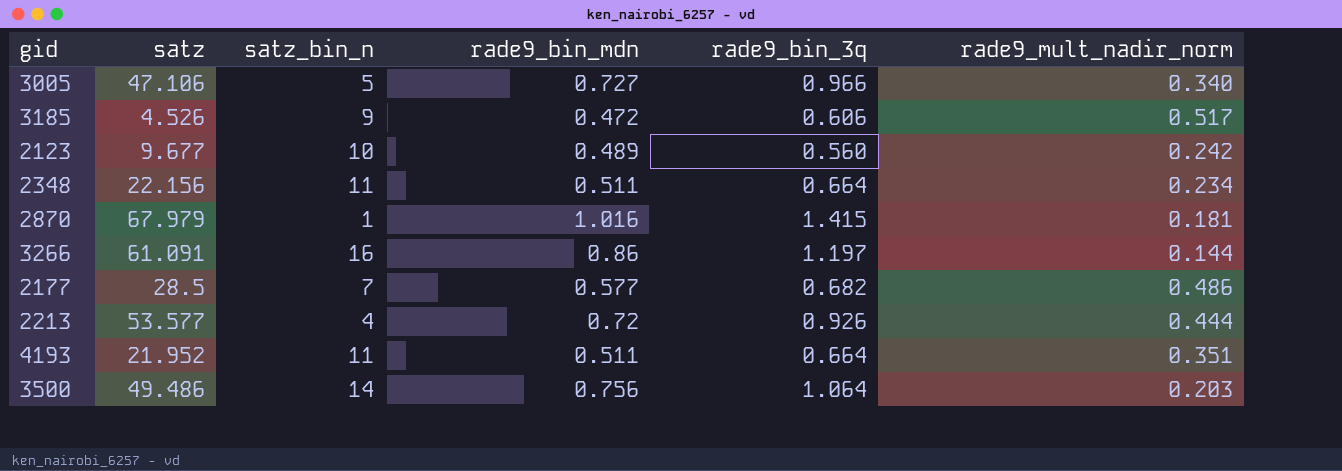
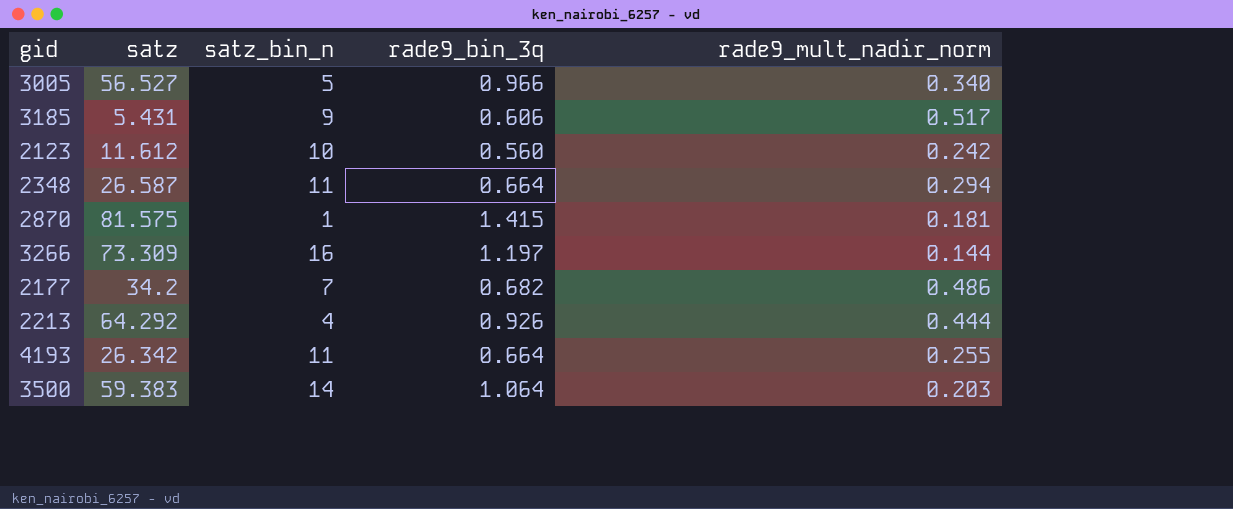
column rade9_bin_mdn | position: 4 -> none
3005 | satz: 47.106 -> 56.527
3185 | satz: 4.526 -> 5.431
2123 | satz: 9.677 -> 11.612
2348 | satz: 22.156 -> 26.587
2348 | rade9_mult_nadir_norm: 0.234 -> 0.294
2870 | satz: 67.979 -> 81.575
3266 | satz: 61.091 -> 73.309
2177 | satz: 28.5 -> 34.2
2213 | satz: 53.577 -> 64.292
4193 | satz: 21.952 -> 26.342
4193 | rade9_mult_nadir_norm: 0.351 -> 0.255
3500 | satz: 49.486 -> 59.383

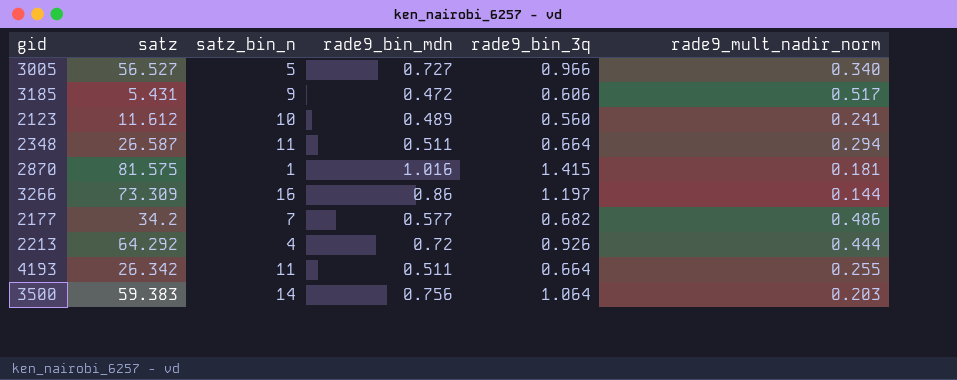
column rade9_bin_mdn | position: none -> 4
2123 | rade9_mult_nadir_norm: 0.242 -> 0.241

